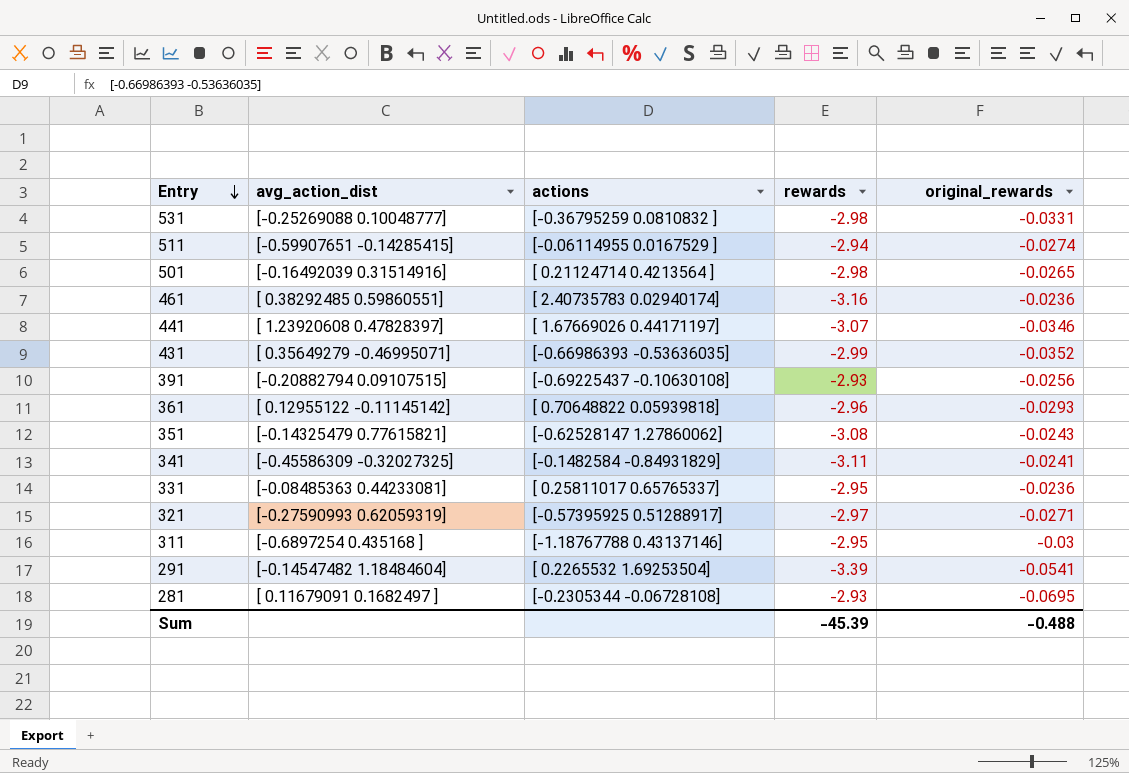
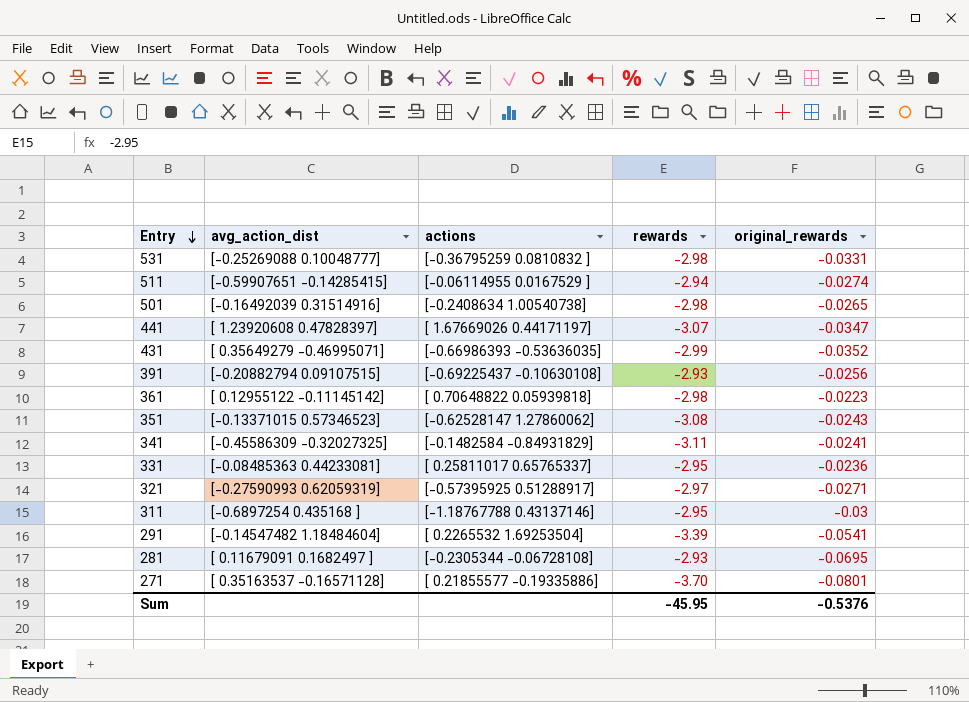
row 461: [ 0.38292485 0.59860551] | [ 2.40735783 0.02940174] | -3.16 | -0.0236 -> none
501 | actions: [ 0.21124714 0.4213564 ] -> [-0.2408634 1.00540738]
441 | original_rewards: -0.0346 -> -0.0347
361 | rewards: -2.96 -> -2.98
361 | original_rewards: -0.0293 -> -0.0223
351 | avg_action_dist: [-0.14325479 0.77615821] -> [-0.13371015 0.57346523]
row 271: none -> [ 0.35163537 -0.16571128] | [ 0.21855577 -0.19335886] | -3.70 | -0.0801
Sum | rewards: -45.39 -> -45.95
Sum | original_rewards: -0.488 -> -0.5376

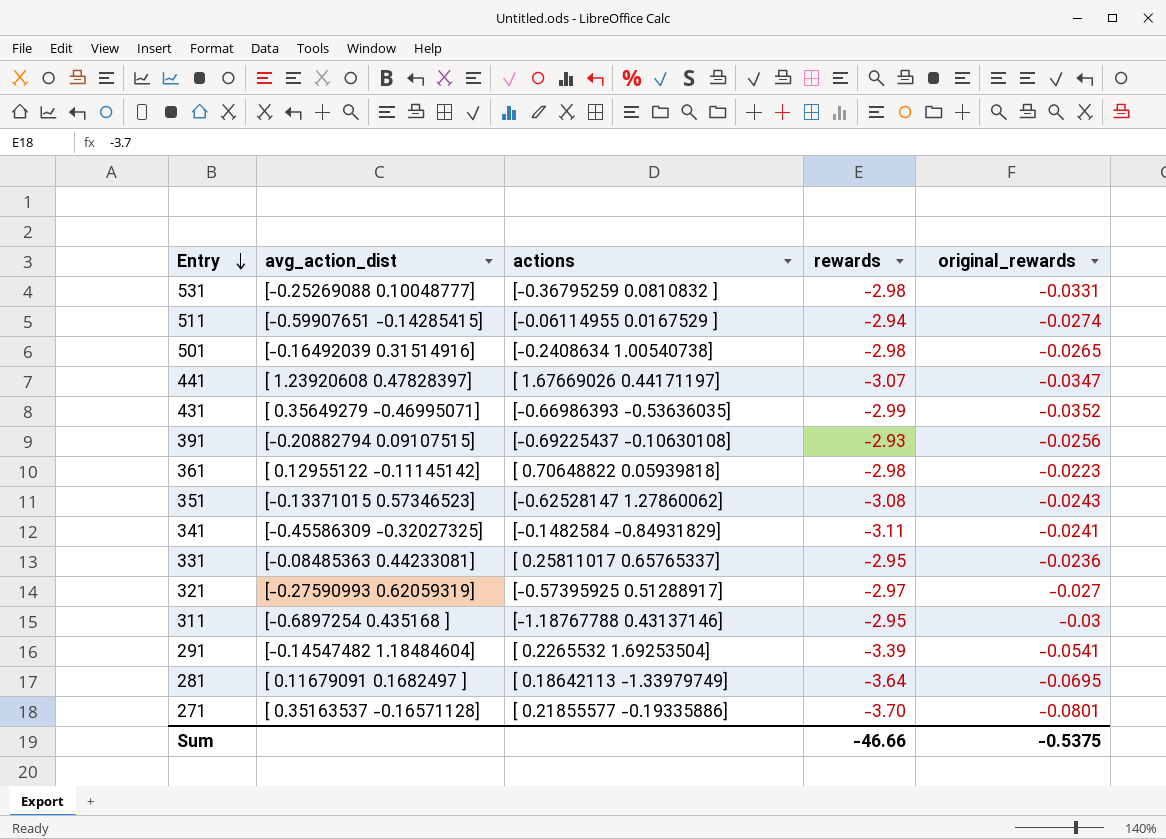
321 | original_rewards: -0.0271 -> -0.027
281 | actions: [-0.2305344 -0.06728108] -> [ 0.18642113 -1.33979749]
281 | rewards: -2.93 -> -3.64
Sum | rewards: -45.95 -> -46.66
Sum | original_rewards: -0.5376 -> -0.5375

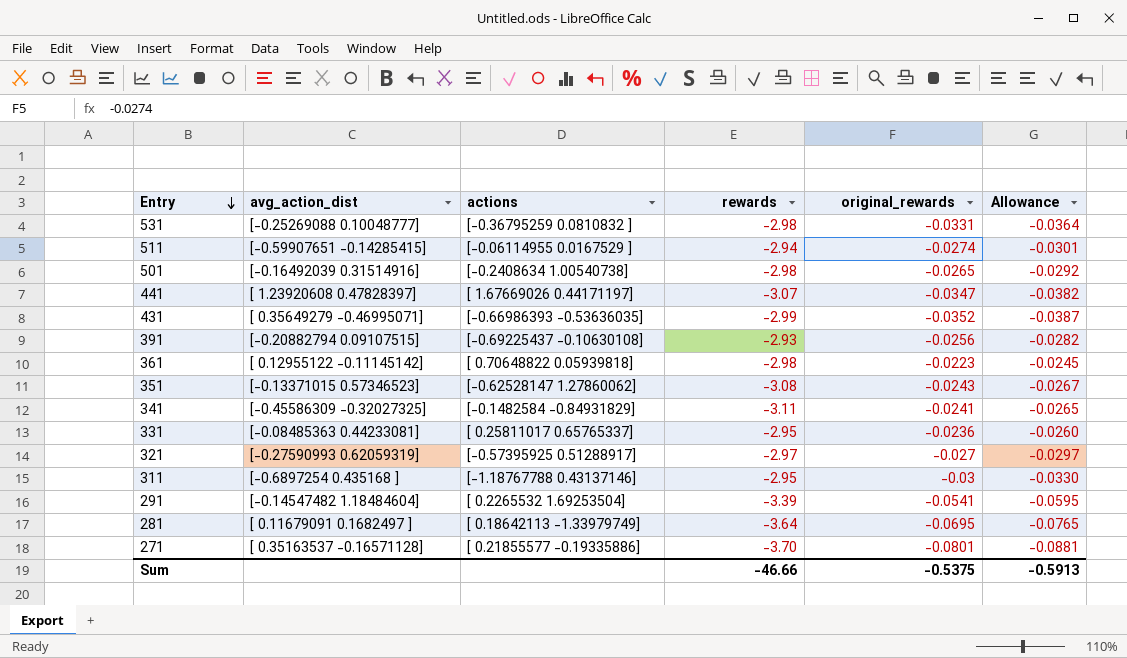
column Allowance | formula: none -> [original_rewards] * 1.1

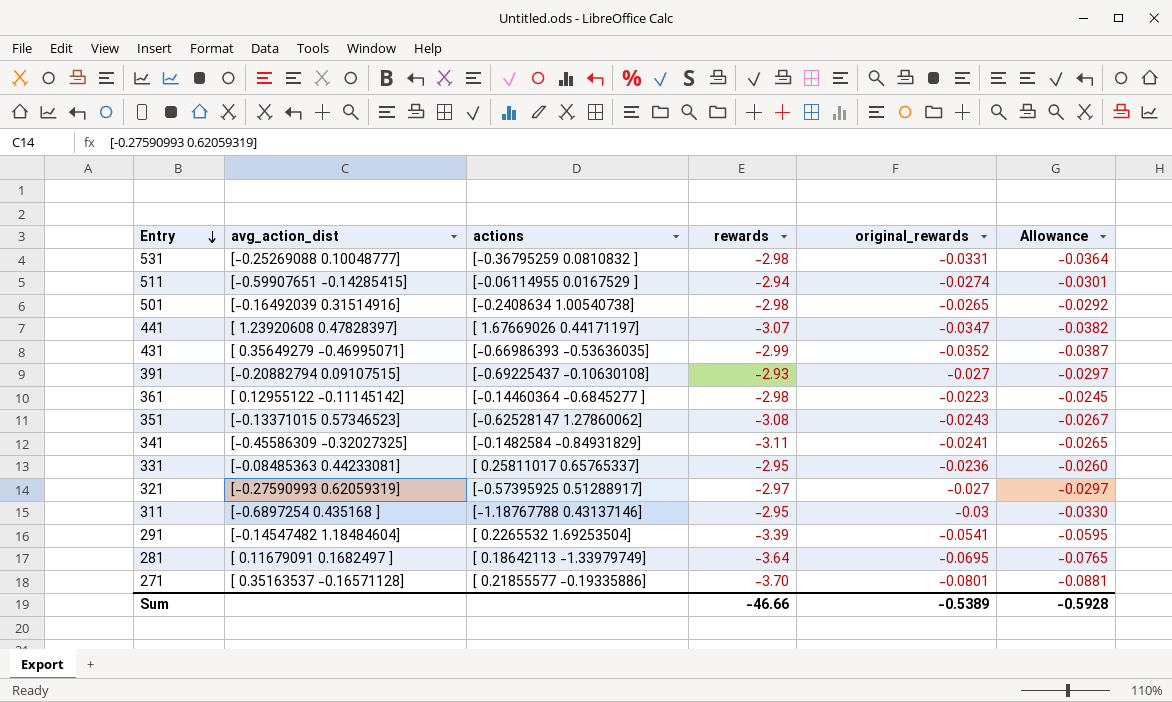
391 | original_rewards: -0.0256 -> -0.027
391 | Allowance: -0.0282 -> -0.0297
361 | actions: [ 0.70648822 0.05939818] -> [-0.14460364 -0.6845277 ]
Sum | original_rewards: -0.5375 -> -0.5389
Sum | Allowance: -0.5913 -> -0.5928

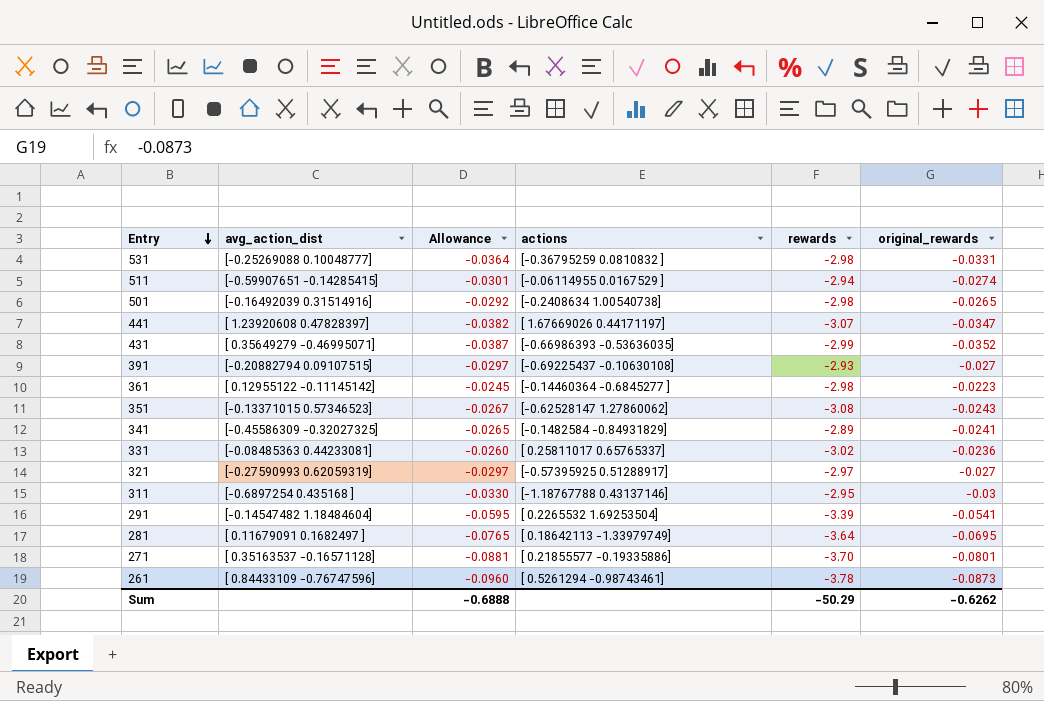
column Allowance | position: 6 -> 3
341 | rewards: -3.11 -> -2.89
331 | rewards: -2.95 -> -3.02
row 261: none -> [ 0.84433109 -0.76747596] | -0.0960 | [ 0.5261294 -0.98743461] | -3.78 | -0.0873
Sum | Allowance: -0.5928 -> -0.6888
Sum | rewards: -46.66 -> -50.29
Sum | original_rewards: -0.5389 -> -0.6262

